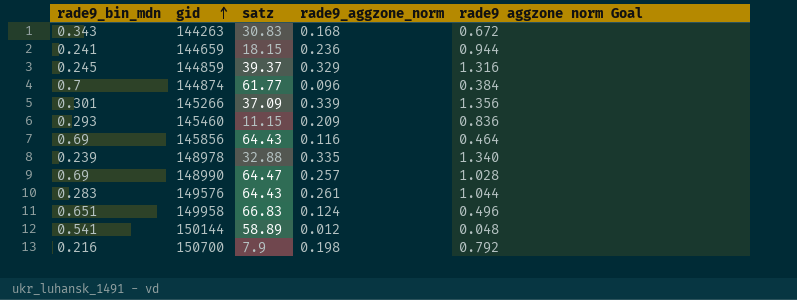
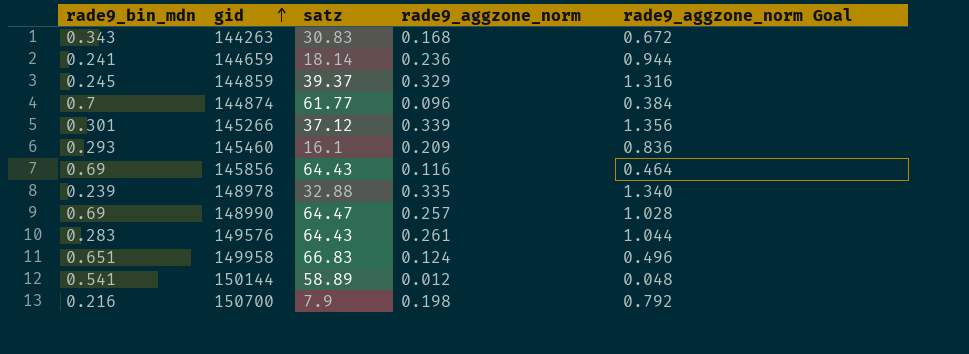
column name: rade9 aggzone norm Goal -> rade9_aggzone_norm Goal
144659 | satz: 18.15 -> 18.14
145266 | satz: 37.09 -> 37.12
145460 | satz: 11.15 -> 16.1

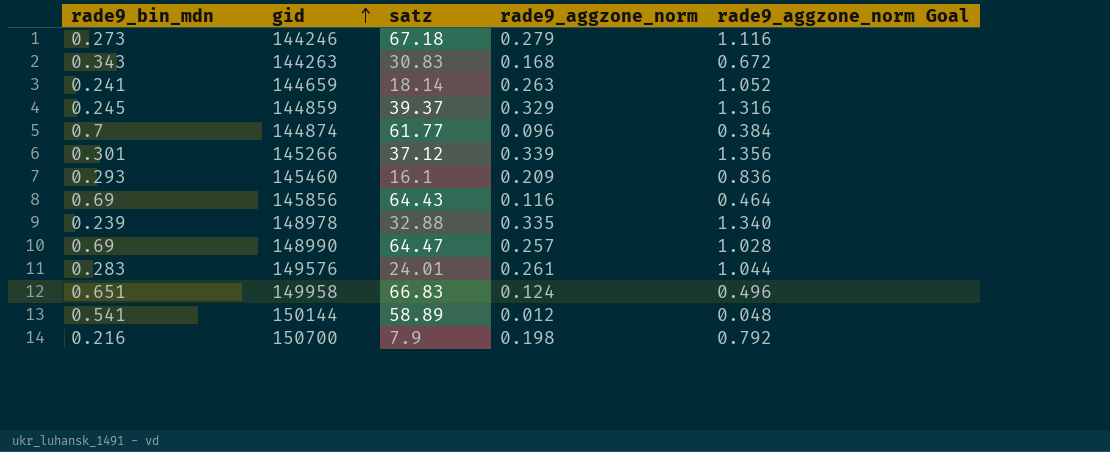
row 144246: none -> 0.273 | 67.18 | 0.279 | 1.116
144659 | rade9_aggzone_norm: 0.236 -> 0.263
144659 | rade9_aggzone_norm Goal: 0.944 -> 1.052
149576 | satz: 64.43 -> 24.01

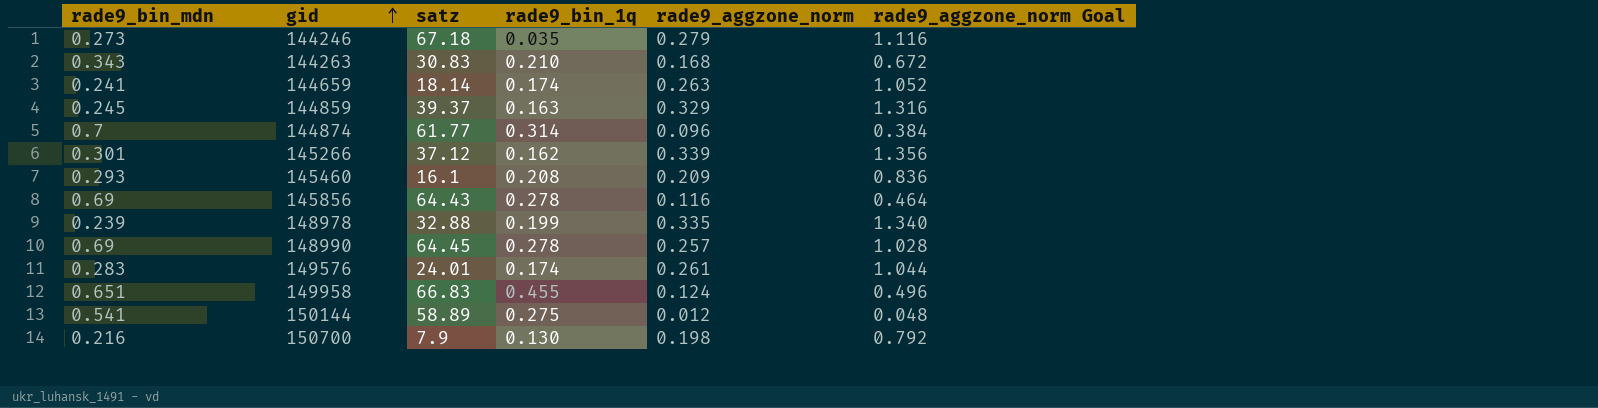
column rade9_bin_1q | position: none -> 4
148990 | satz: 64.47 -> 64.45

